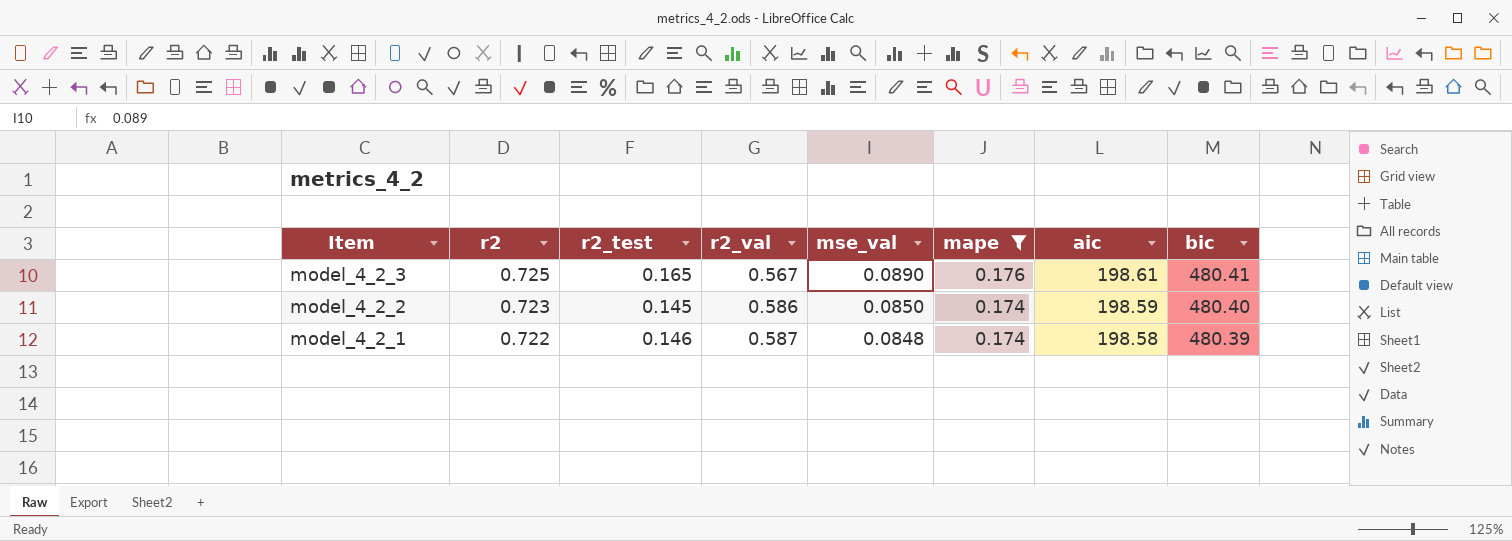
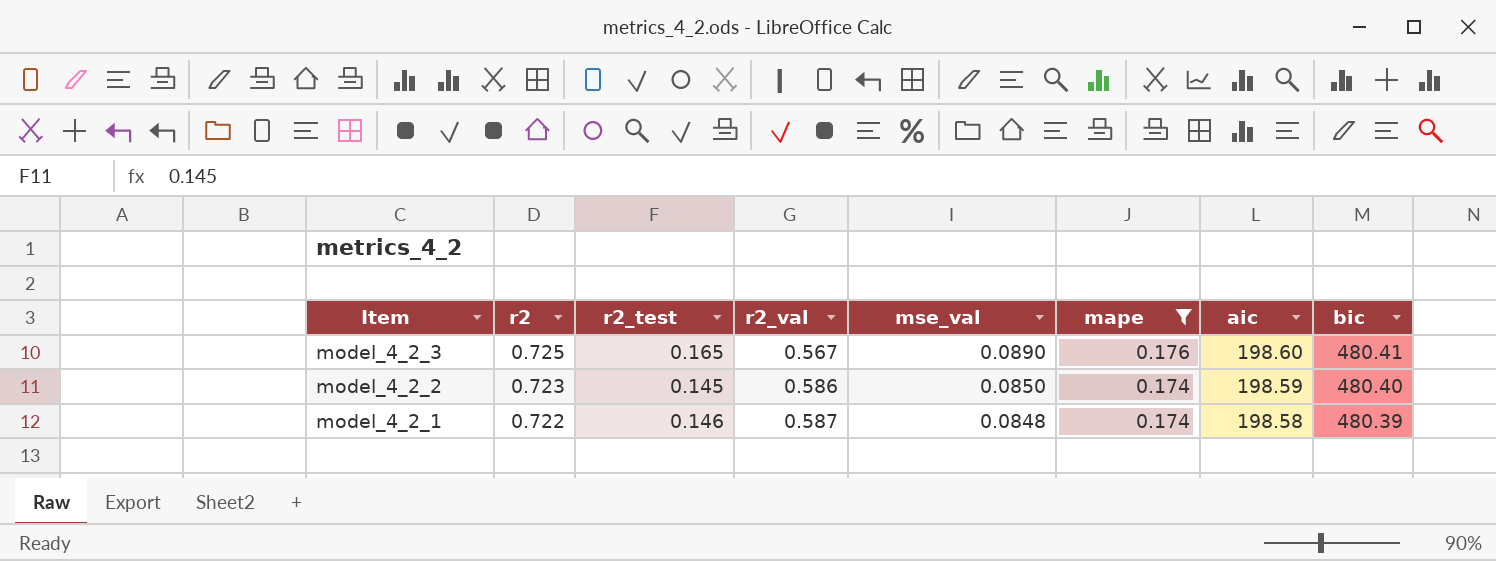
model_4_2_3 | aic: 198.61 -> 198.60

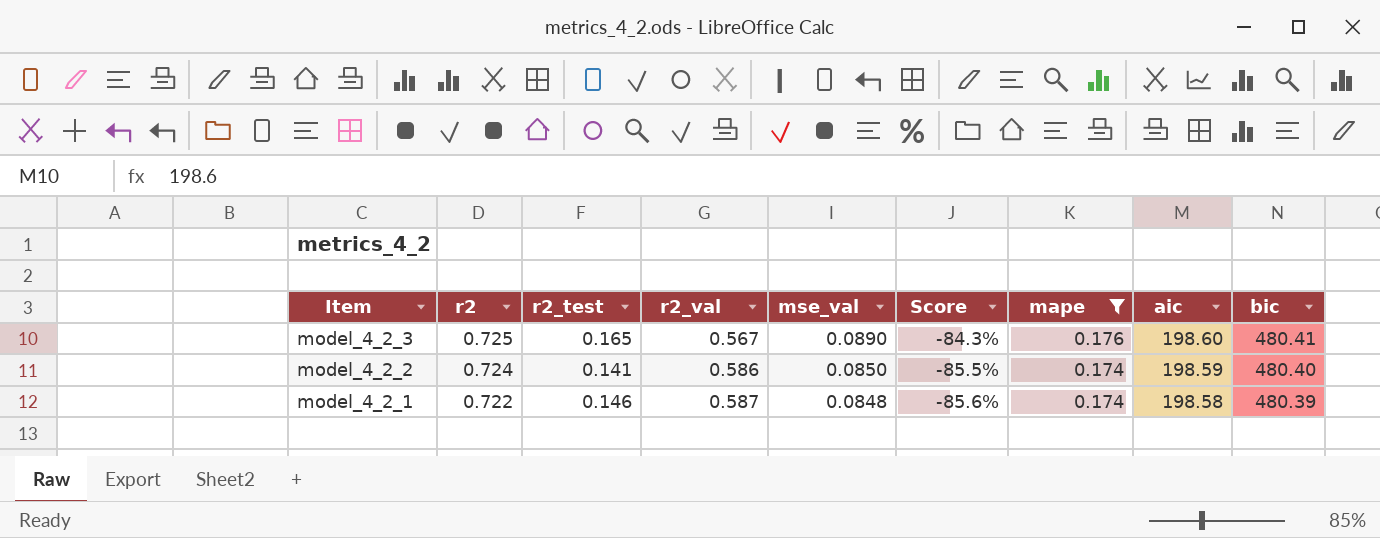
column Score | formula: none -> ([mse_val] - [r2_val]) / [r2_val]
model_4_2_2 | r2: 0.723 -> 0.724
model_4_2_2 | r2_test: 0.145 -> 0.141

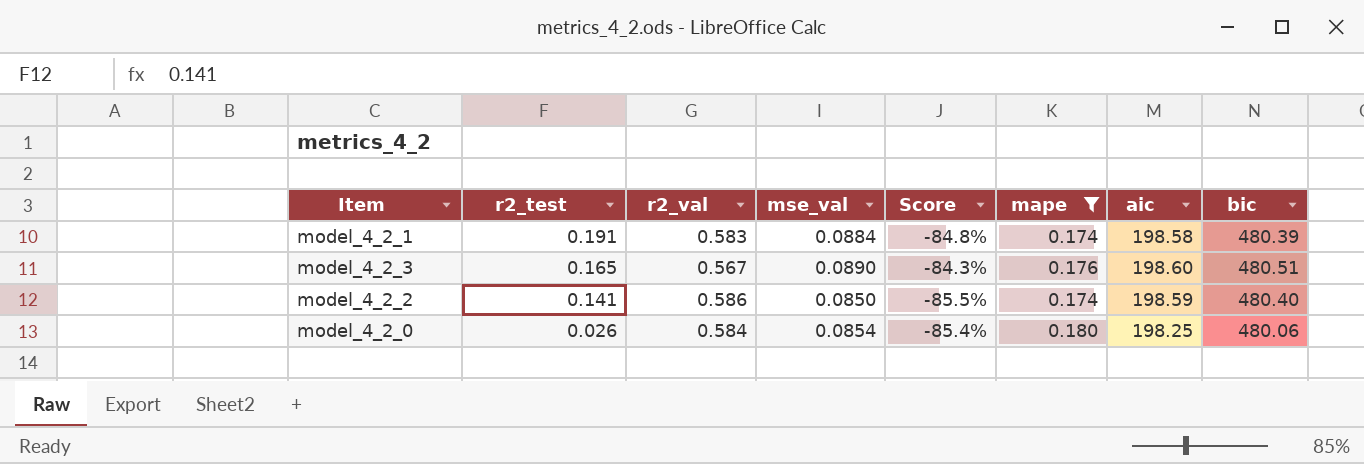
row order: Item descending -> r2_test descending
column r2 | position: 2 -> none
model_4_2_1 | r2_test: 0.146 -> 0.191
model_4_2_1 | r2_val: 0.587 -> 0.583
model_4_2_1 | mse_val: 0.0848 -> 0.0884
model_4_2_1 | Score: -85.6% -> -84.8%
model_4_2_3 | bic: 480.41 -> 480.51
row model_4_2_0: none -> 0.026 | 0.584 | 0.0854 | -85.4% | 0.180 | 198.25 | 480.06

